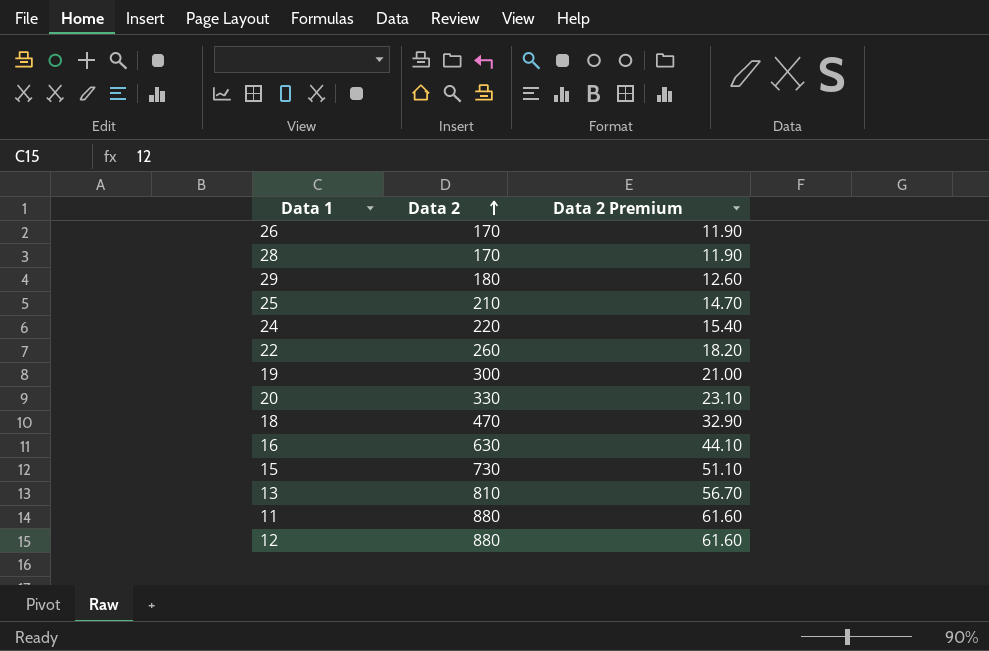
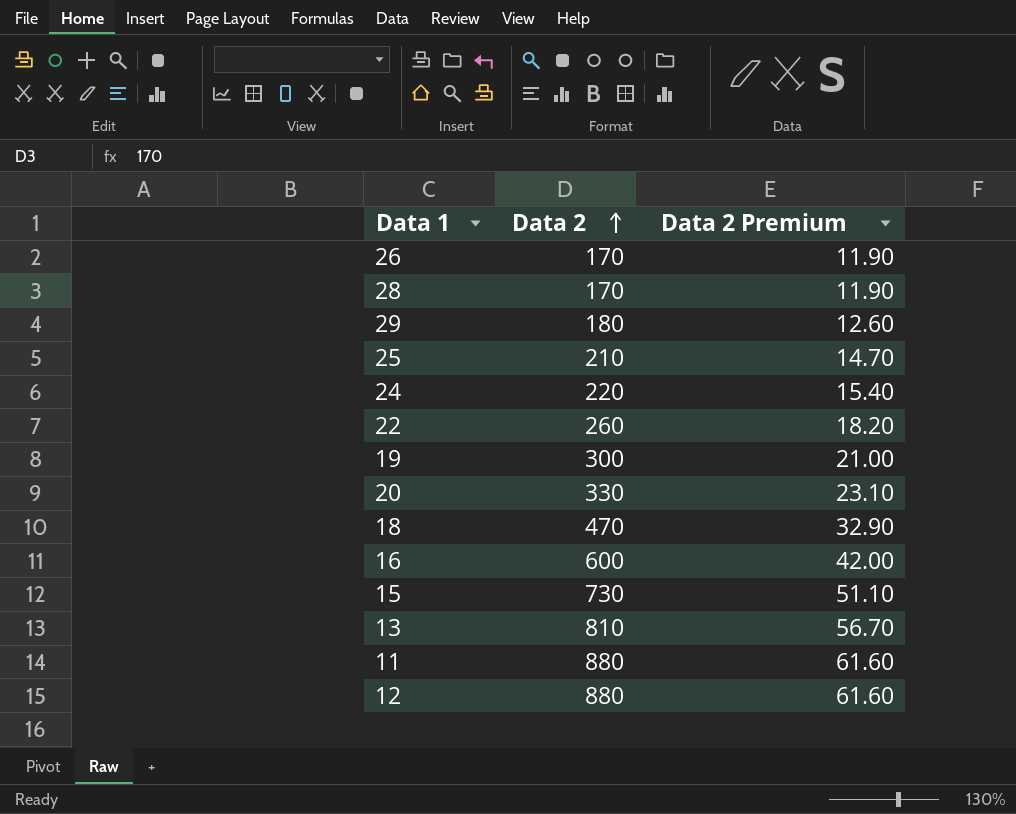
16 | Data 2: 630 -> 600
16 | Data 2 Premium: 44.10 -> 42.00

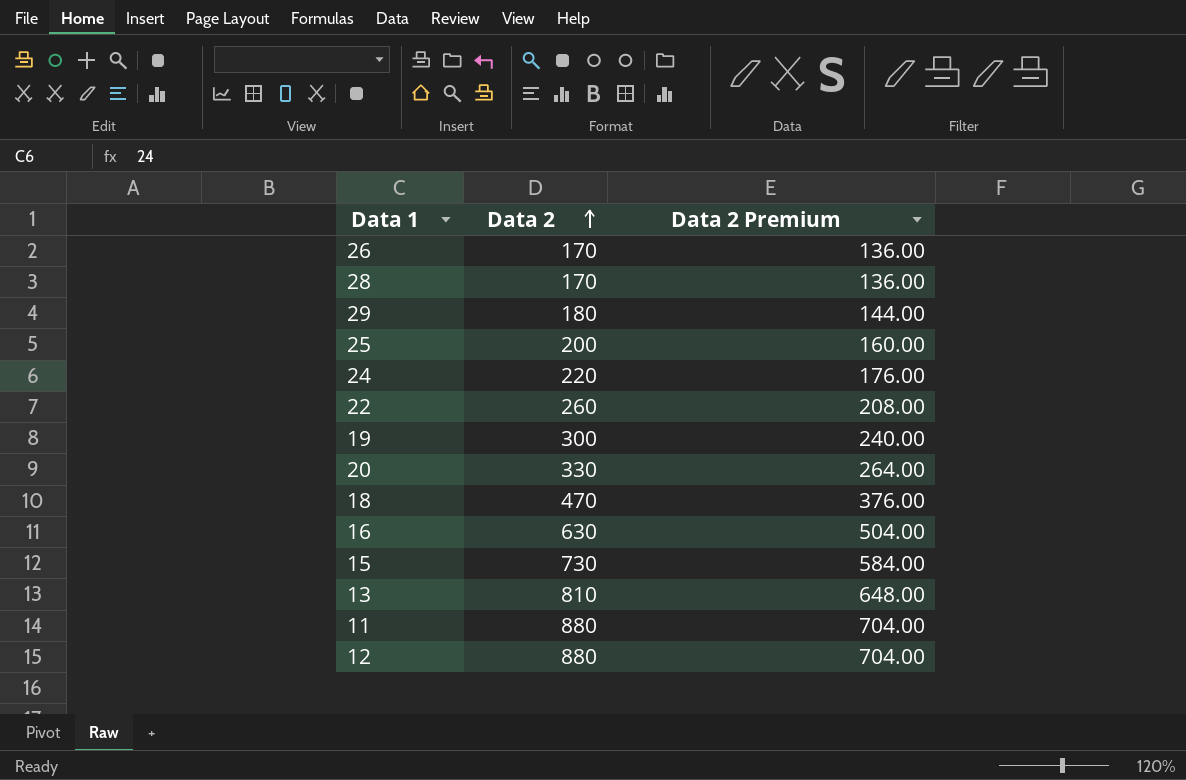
column Data 2 Premium | formula: [Data 2] * 0.07 -> [Data 2] * 0.8
25 | Data 2: 210 -> 200
16 | Data 2: 600 -> 630

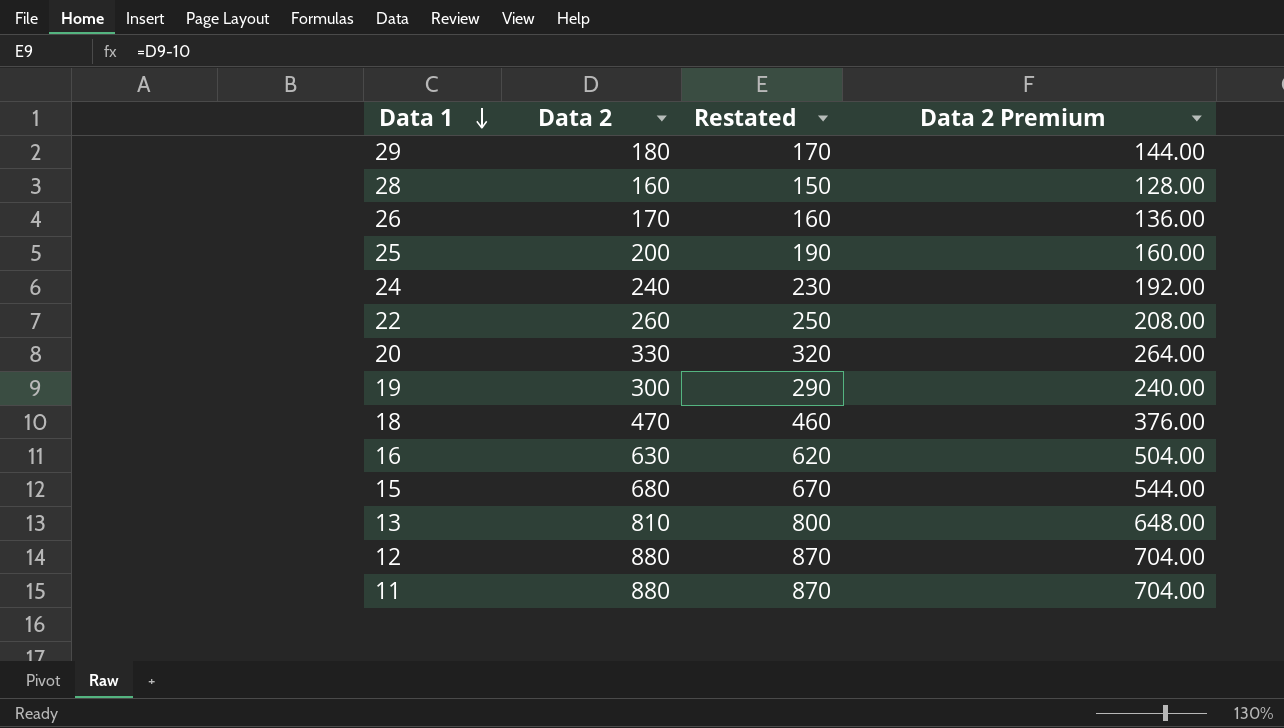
row order: Data 2 ascending -> Data 1 descending
column Restated | formula: none -> [Data 2] - 10
28 | Data 2: 170 -> 160
28 | Data 2 Premium: 136.00 -> 128.00
24 | Data 2: 220 -> 240
24 | Data 2 Premium: 176.00 -> 192.00
15 | Data 2: 730 -> 680
15 | Data 2 Premium: 584.00 -> 544.00

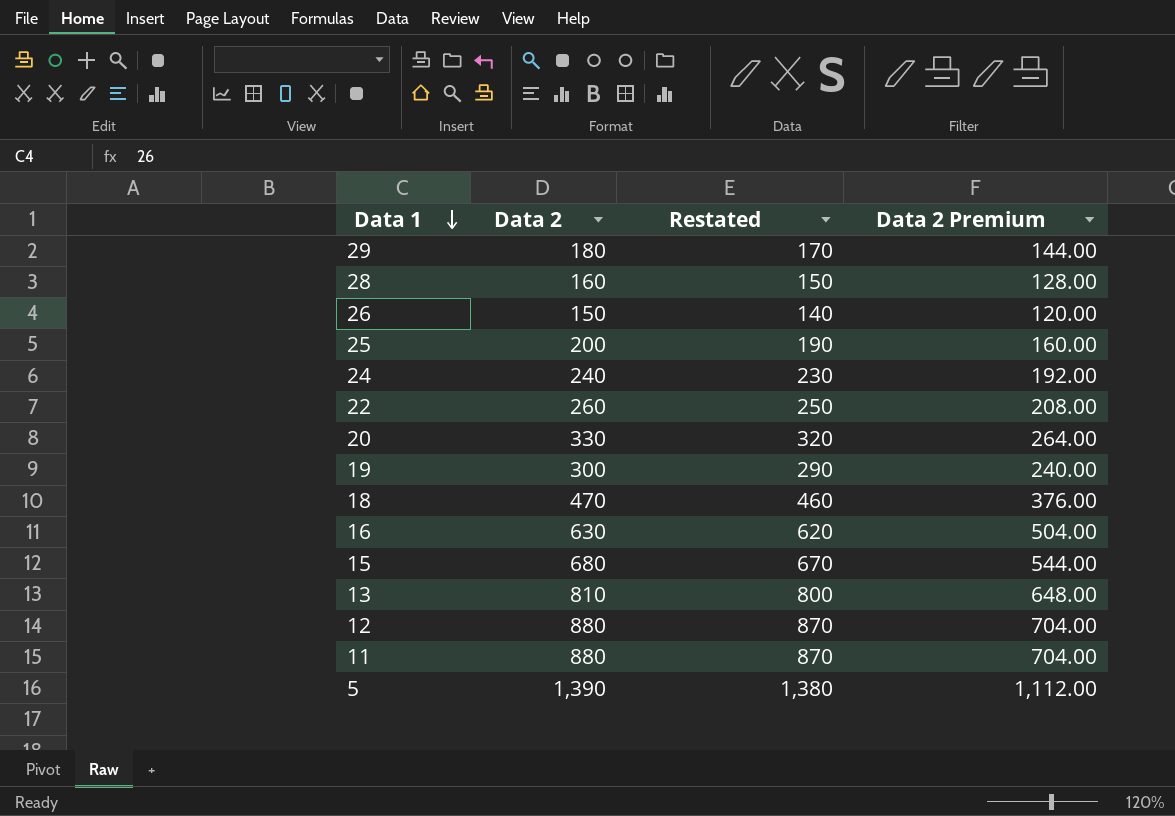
26 | Data 2: 170 -> 150
26 | Restated: 160 -> 140
26 | Data 2 Premium: 136.00 -> 120.00
row 5: none -> 1,390 | 1,380 | 1,112.00

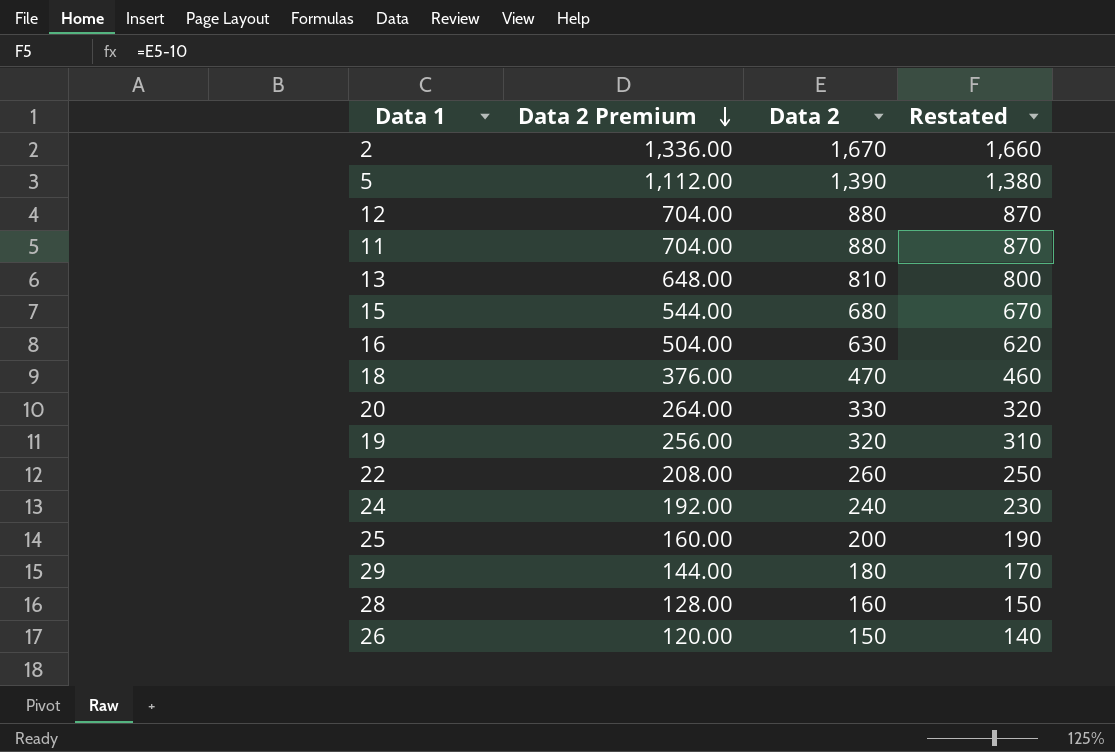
row order: Data 1 descending -> Data 2 Premium descending
column Data 2 Premium | position: 4 -> 2
row 2: none -> 1,336.00 | 1,670 | 1,660
19 | Data 2 Premium: 240.00 -> 256.00
19 | Data 2: 300 -> 320
19 | Restated: 290 -> 310

